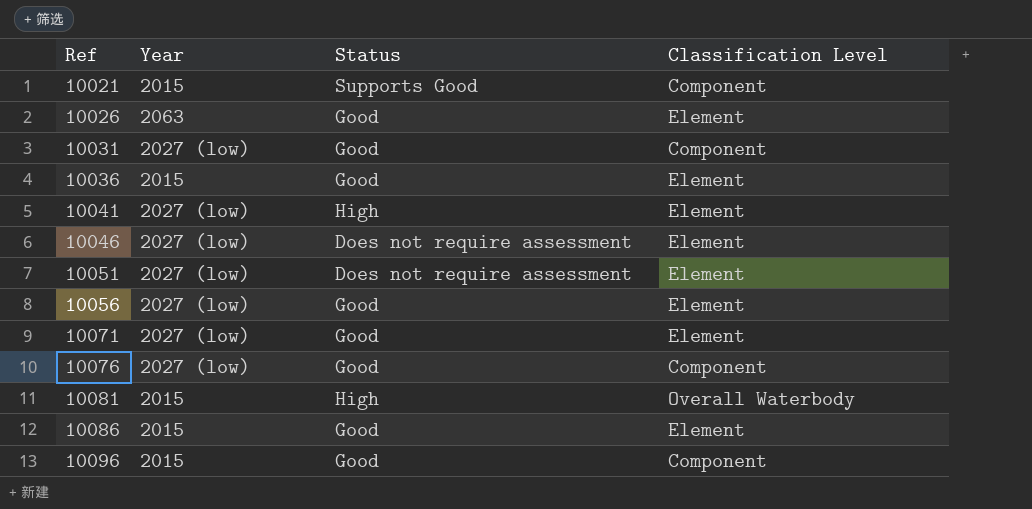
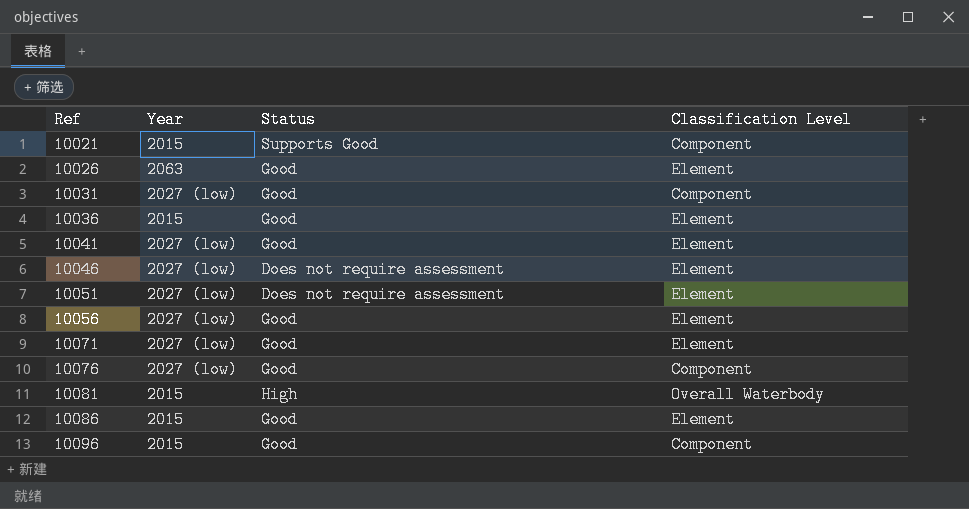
10041 | Status: High -> Good

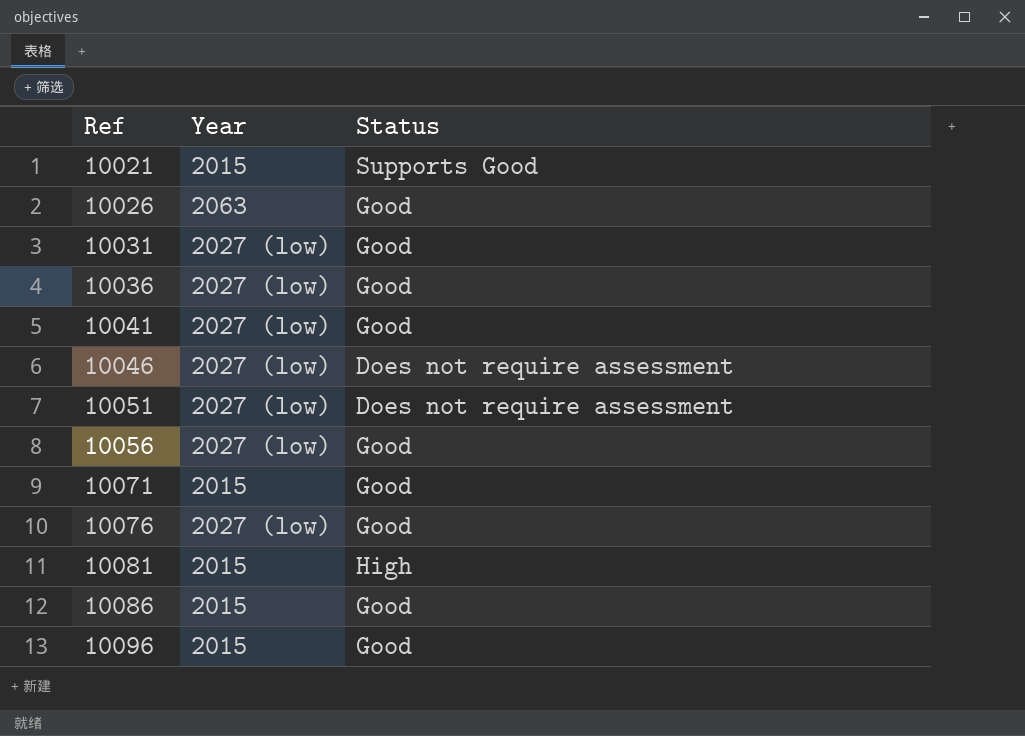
column Classification Level | position: 4 -> none
10036 | Year: 2015 -> 2027 (low)
10071 | Year: 2027 (low) -> 2015

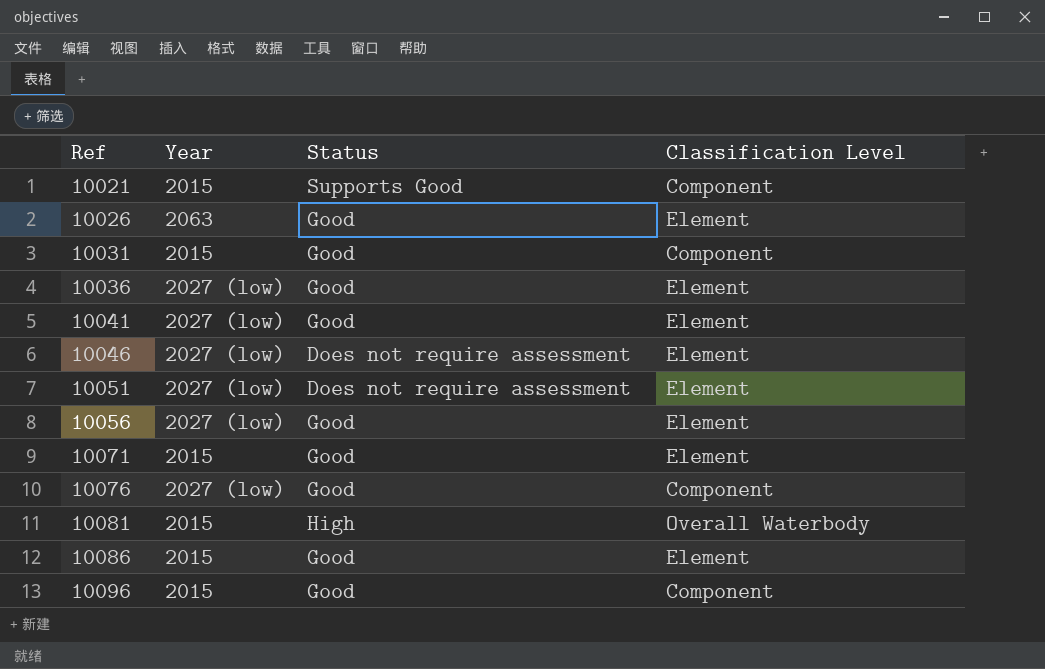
column Classification Level | position: none -> 4
10031 | Year: 2027 (low) -> 2015

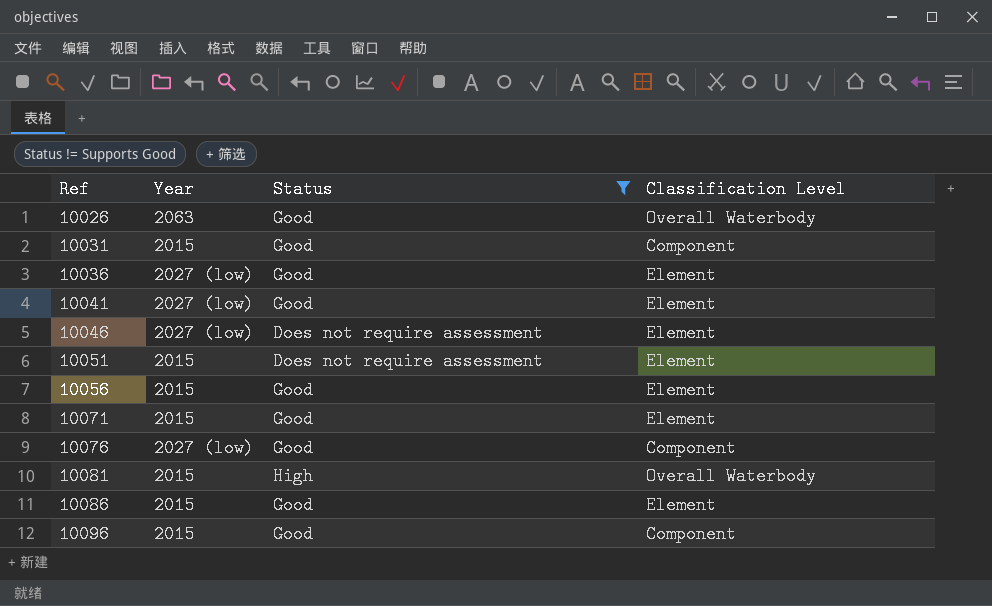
filter: none -> Status != Supports Good
10026 | Classification Level: Element -> Overall Waterbody
10051 | Year: 2027 (low) -> 2015
10056 | Year: 2027 (low) -> 2015

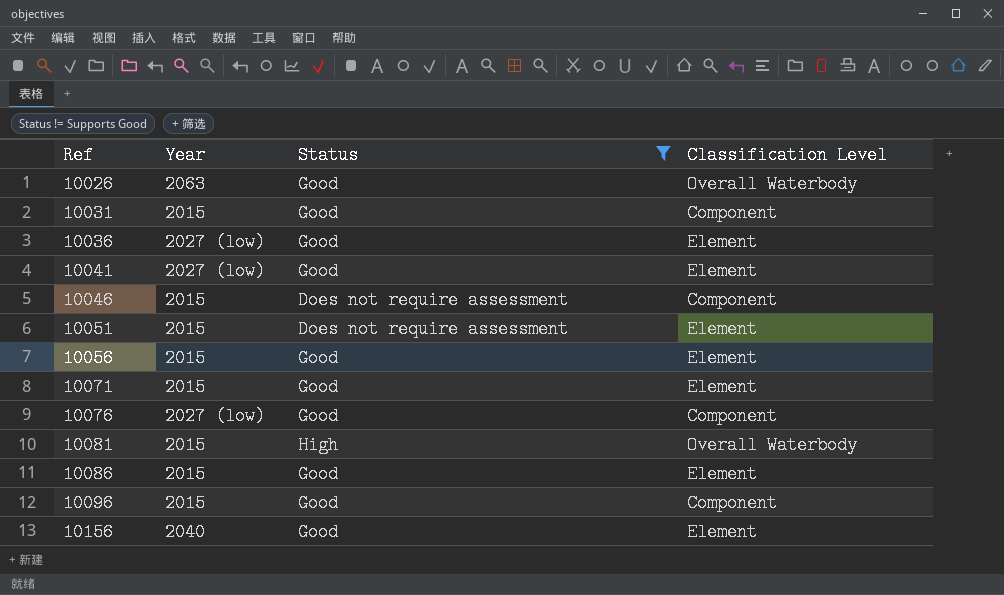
10046 | Year: 2027 (low) -> 2015
10046 | Classification Level: Element -> Component
row 10156: none -> 2040 | Good | Element

